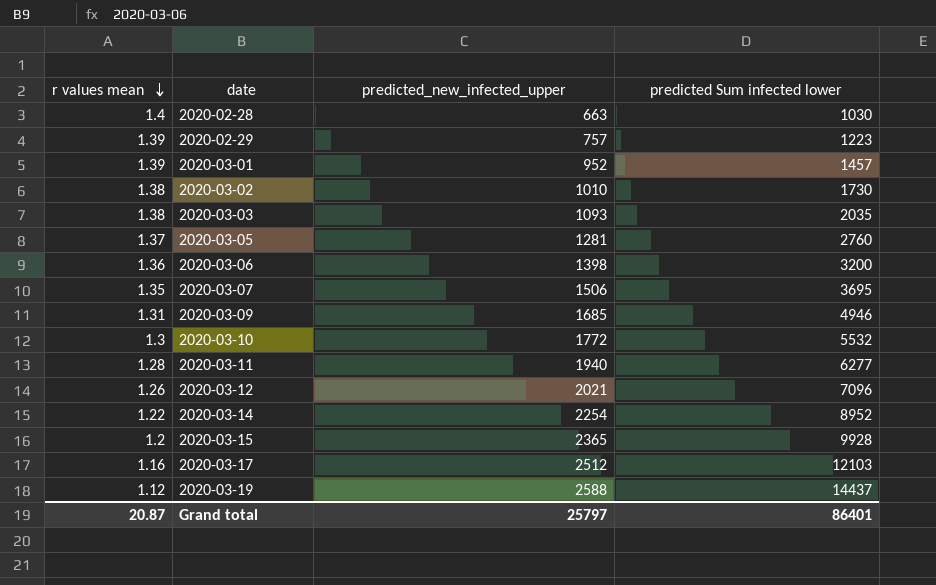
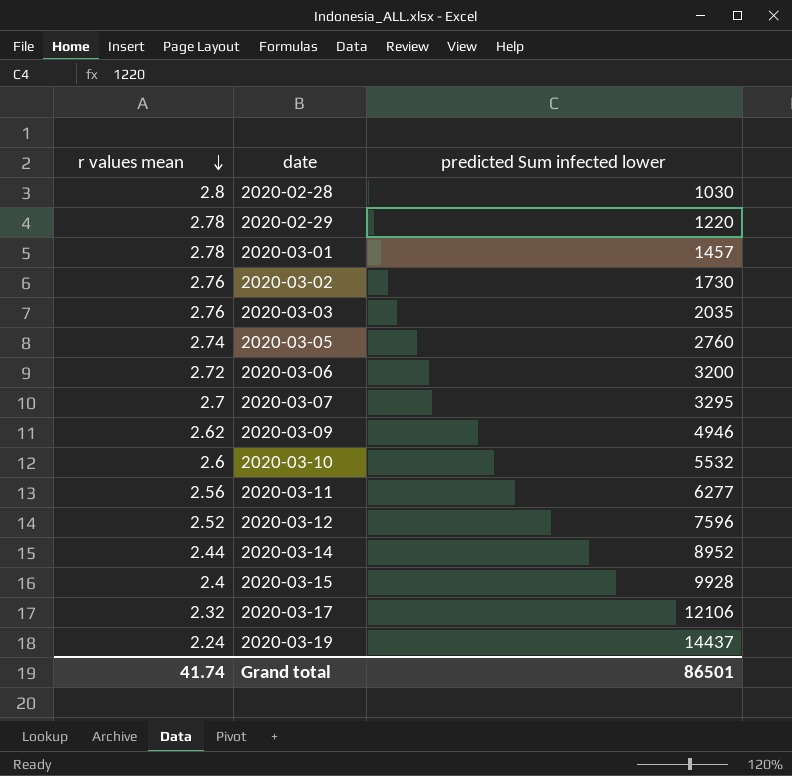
column predicted_new_infected_upper | position: 3 -> none
2020-02-28 | r values mean: 1.4 -> 2.8
2020-02-29 | r values mean: 1.39 -> 2.78
2020-02-29 | predicted Sum infected lower: 1223 -> 1220
2020-03-01 | r values mean: 1.39 -> 2.78
2020-03-02 | r values mean: 1.38 -> 2.76
2020-03-03 | r values mean: 1.38 -> 2.76
2020-03-05 | r values mean: 1.37 -> 2.74
2020-03-06 | r values mean: 1.36 -> 2.72
2020-03-07 | r values mean: 1.35 -> 2.7
2020-03-07 | predicted Sum infected lower: 3695 -> 3295
2020-03-09 | r values mean: 1.31 -> 2.62
2020-03-10 | r values mean: 1.3 -> 2.6
2020-03-11 | r values mean: 1.28 -> 2.56
2020-03-12 | r values mean: 1.26 -> 2.52
2020-03-12 | predicted Sum infected lower: 7096 -> 7596
2020-03-14 | r values mean: 1.22 -> 2.44
2020-03-15 | r values mean: 1.2 -> 2.4
2020-03-17 | r values mean: 1.16 -> 2.32
2020-03-17 | predicted Sum infected lower: 12103 -> 12106
2020-03-19 | r values mean: 1.12 -> 2.24
Grand total | r values mean: 20.87 -> 41.74
Grand total | predicted Sum infected lower: 86401 -> 86501

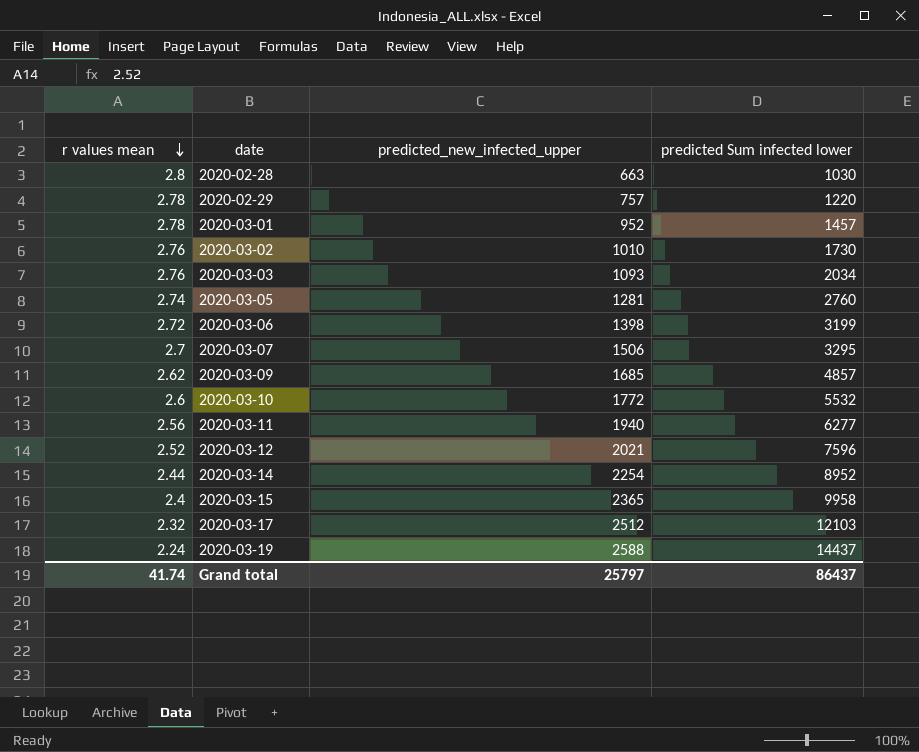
column predicted_new_infected_upper | position: none -> 3
2020-03-03 | predicted Sum infected lower: 2035 -> 2034
2020-03-06 | predicted Sum infected lower: 3200 -> 3199
2020-03-09 | predicted Sum infected lower: 4946 -> 4857
2020-03-15 | predicted Sum infected lower: 9928 -> 9958
2020-03-17 | predicted Sum infected lower: 12106 -> 12103
Grand total | predicted Sum infected lower: 86501 -> 86437

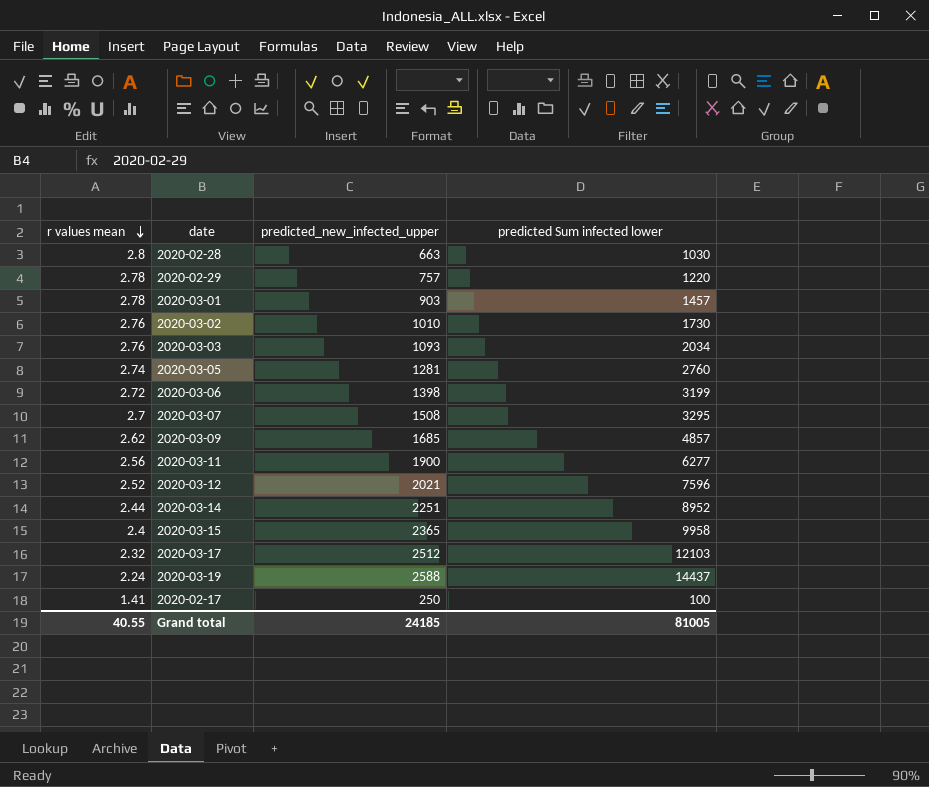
row 2020-03-10: 2.6 | 1772 | 5532 -> none
2020-03-01 | predicted_new_infected_upper: 952 -> 903
2020-03-07 | predicted_new_infected_upper: 1506 -> 1508
2020-03-11 | predicted_new_infected_upper: 1940 -> 1900
2020-03-14 | predicted_new_infected_upper: 2254 -> 2251
row 2020-02-17: none -> 1.41 | 250 | 100
Grand total | r values mean: 41.74 -> 40.55
Grand total | predicted_new_infected_upper: 25797 -> 24185
Grand total | predicted Sum infected lower: 86437 -> 81005

